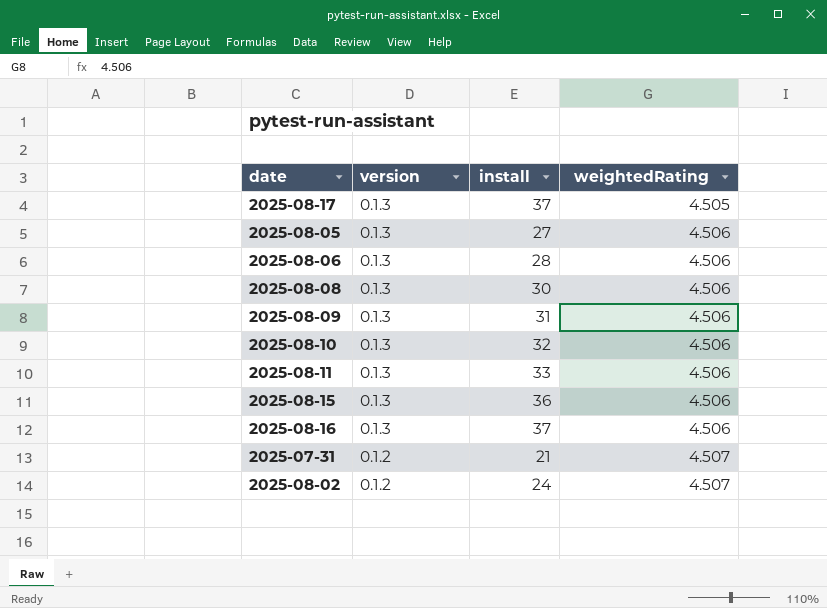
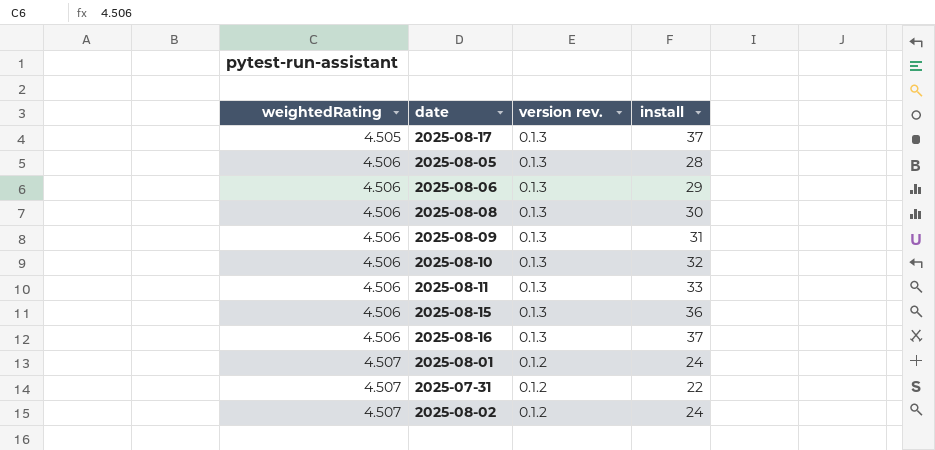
column weightedRating | position: 4 -> 1
column name: version -> version rev.
2025-08-05 | install: 27 -> 28
2025-08-06 | install: 28 -> 29
row 2025-08-01: none -> 4.507 | 0.1.2 | 24
2025-07-31 | install: 21 -> 22

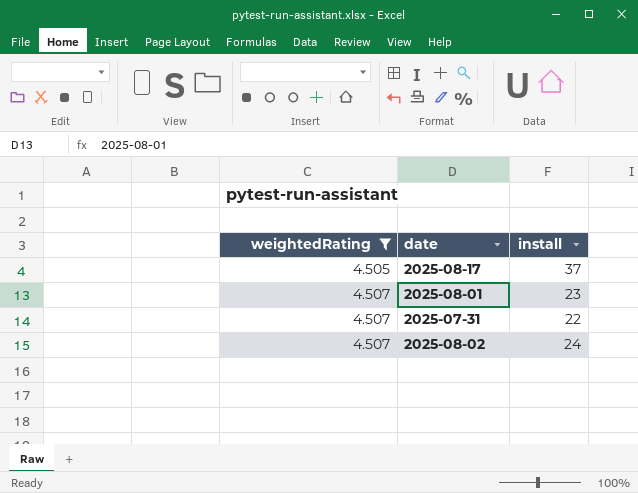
filter: none -> weightedRating != 4.506
column version rev. | position: 3 -> none
2025-08-01 | install: 24 -> 23

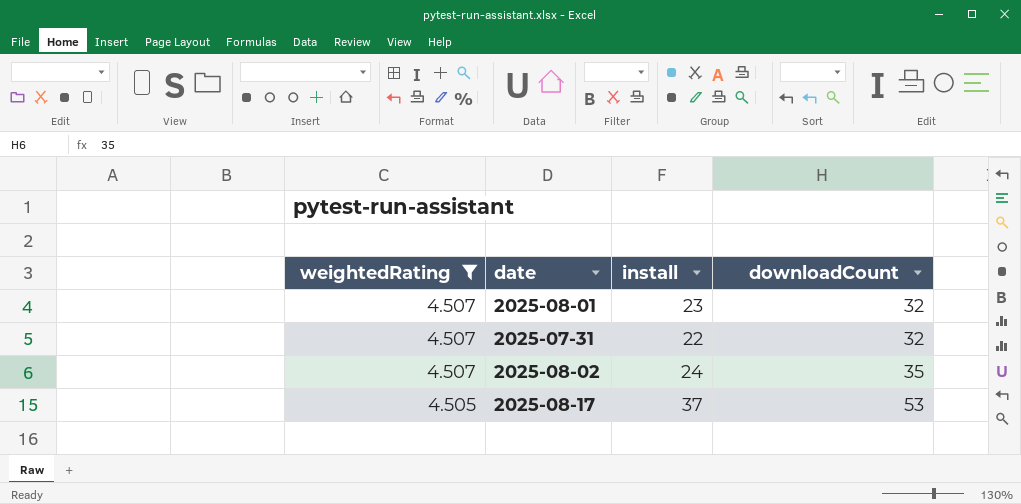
row order: weightedRating ascending -> weightedRating descending
column downloadCount | position: none -> 4

